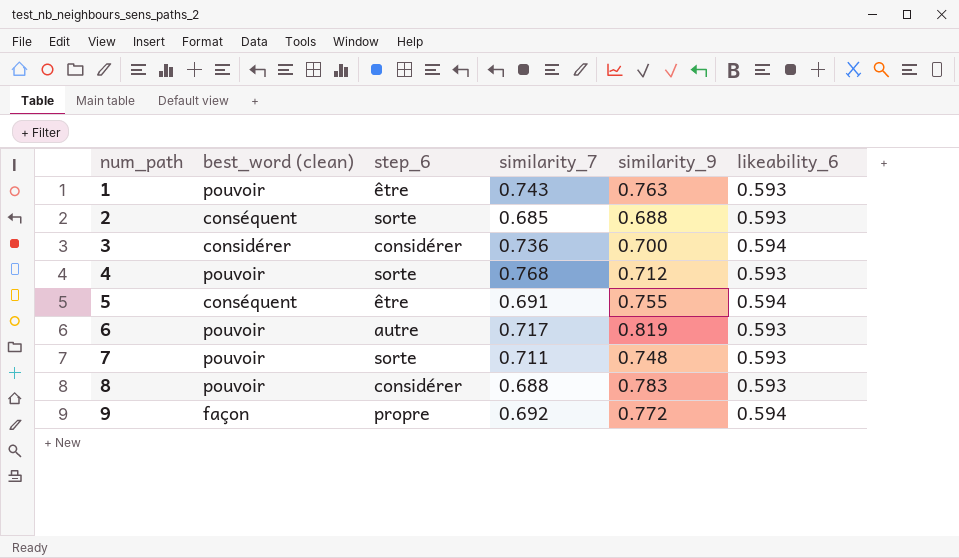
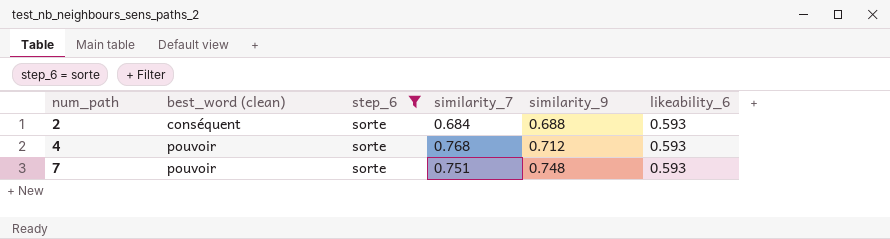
filter: none -> step_6 = sorte
2 | similarity_7: 0.685 -> 0.684
7 | similarity_7: 0.711 -> 0.751

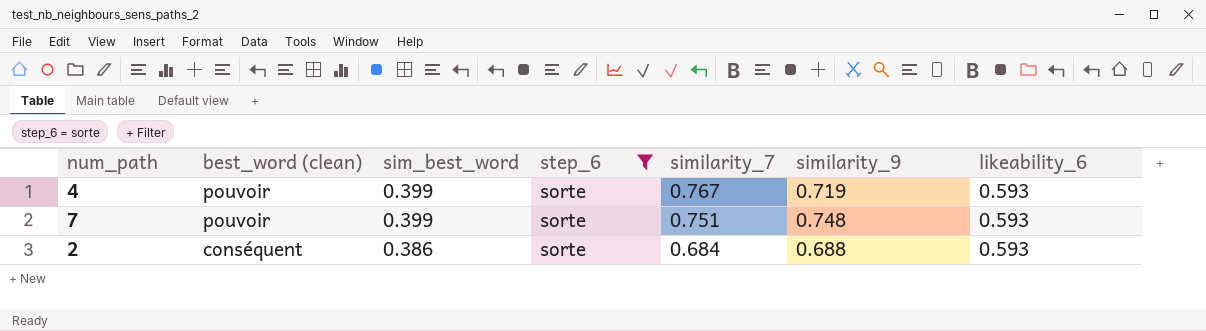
row order: num_path ascending -> best_word (clean) descending
column sim_best_word | position: none -> 3
4 | similarity_7: 0.768 -> 0.767
4 | similarity_9: 0.712 -> 0.719

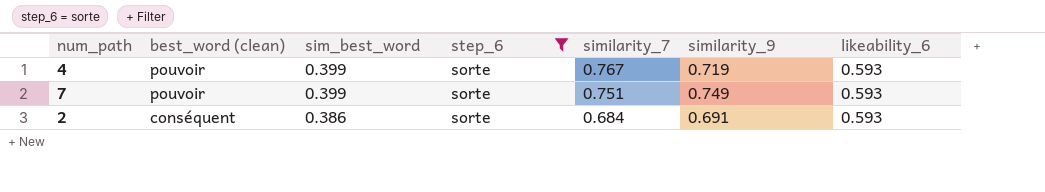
7 | similarity_9: 0.748 -> 0.749
2 | similarity_9: 0.688 -> 0.691

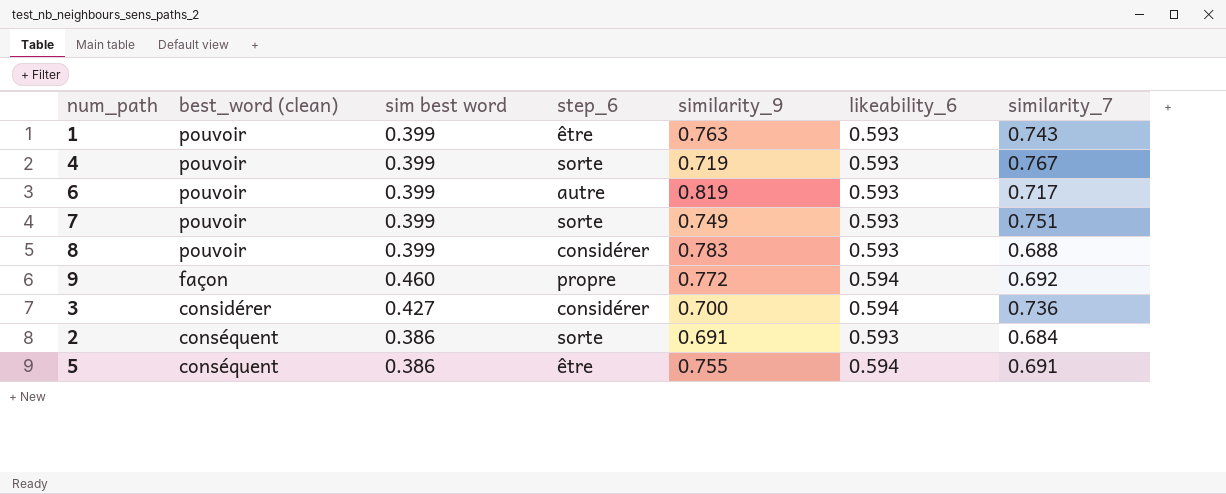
filter: step_6 = sorte -> none
column name: sim_best_word -> sim best word
column similarity_7 | position: 5 -> 7

